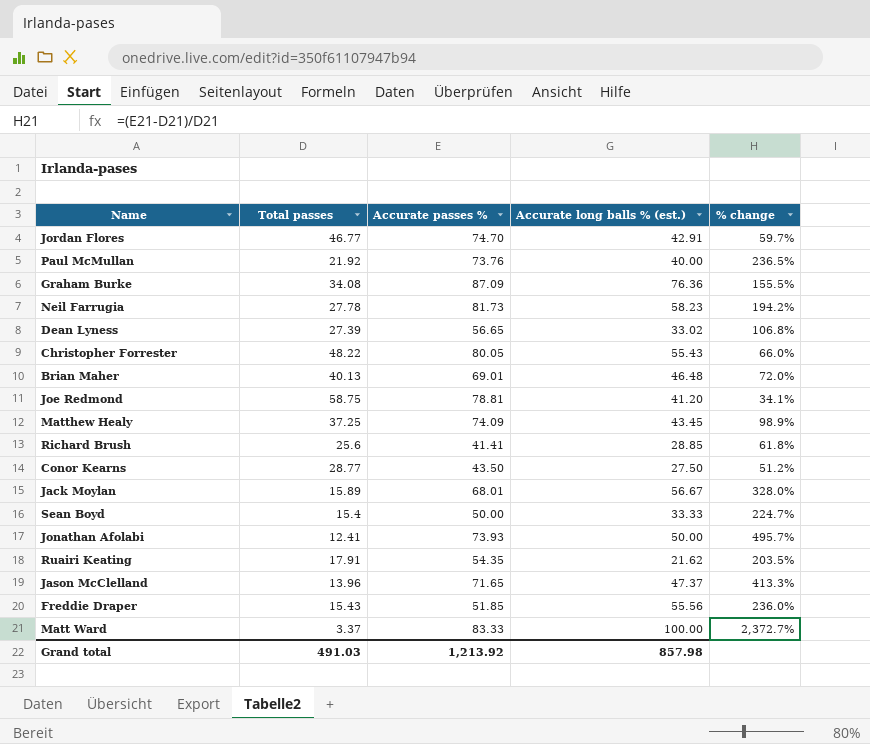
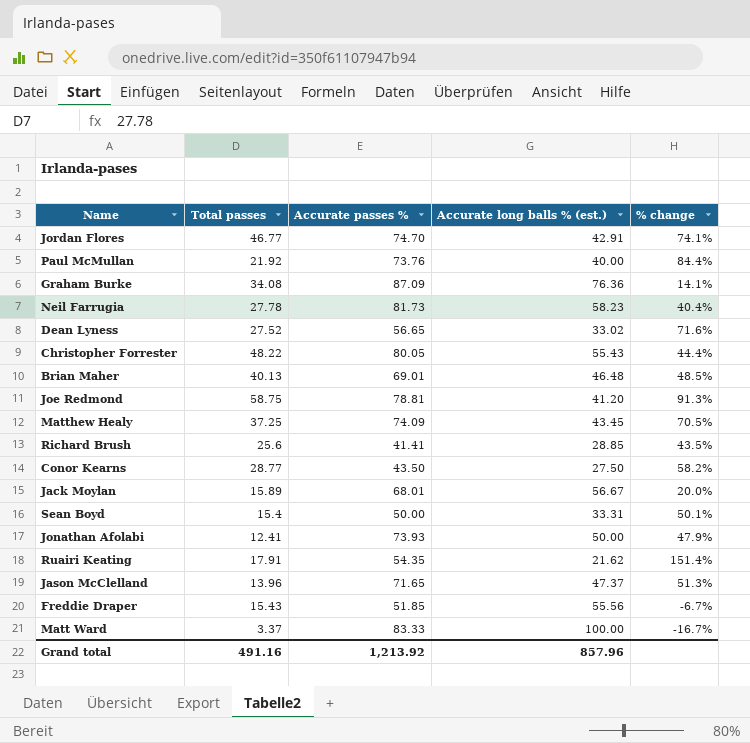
column % change | formula: ([Accurate passes %] - [Total passes]) / [Total passes] -> ([Accurate passes %] - [Accurate long balls % (est.)]) / [Accurate long balls % (est.)]
Dean Lyness | Total passes: 27.39 -> 27.52
Sean Boyd | Accurate long balls % (est.): 33.33 -> 33.31
Grand total | Total passes: 491.03 -> 491.16
Grand total | Accurate long balls % (est.): 857.98 -> 857.96

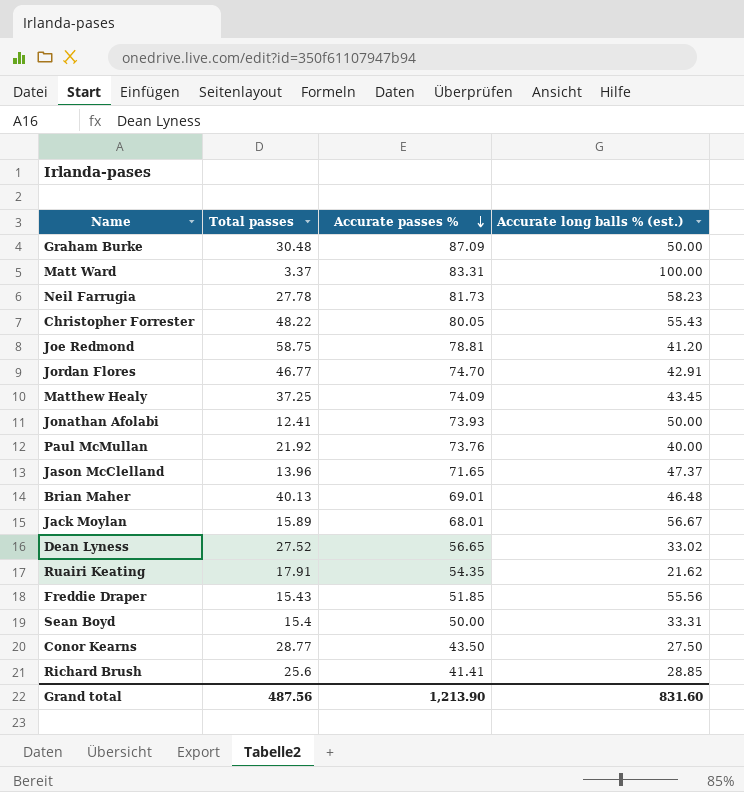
row order: none -> Accurate passes % descending
column % change | formula: ([Accurate passes %] - [Accurate long balls % (est.)]) / [Accurate long balls % (est.)] -> none
Graham Burke | Total passes: 34.08 -> 30.48
Graham Burke | Accurate long balls % (est.): 76.36 -> 50.00
Matt Ward | Accurate passes %: 83.33 -> 83.31
Grand total | Total passes: 491.16 -> 487.56
Grand total | Accurate passes %: 1,213.92 -> 1,213.90
Grand total | Accurate long balls % (est.): 857.96 -> 831.60

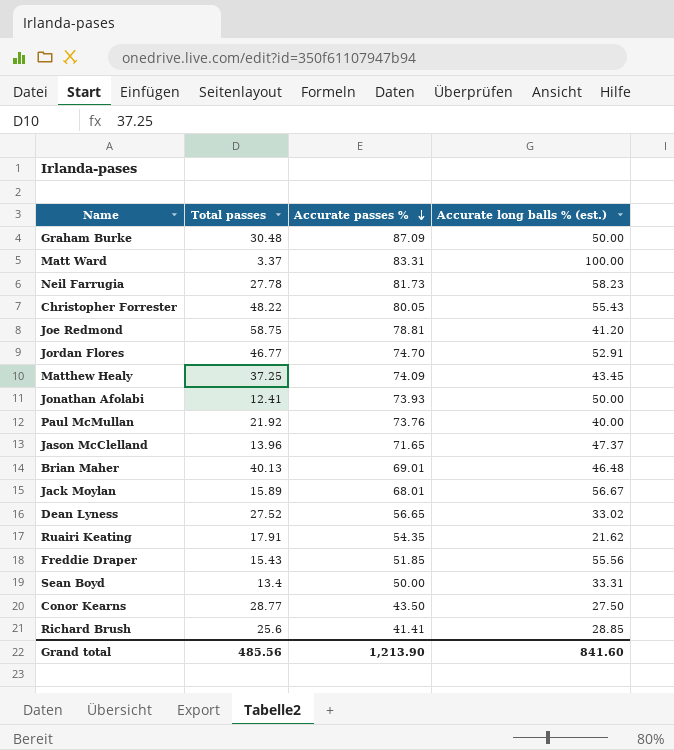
Jordan Flores | Accurate long balls % (est.): 42.91 -> 52.91
Sean Boyd | Total passes: 15.4 -> 13.4
Grand total | Total passes: 487.56 -> 485.56
Grand total | Accurate long balls % (est.): 831.60 -> 841.60

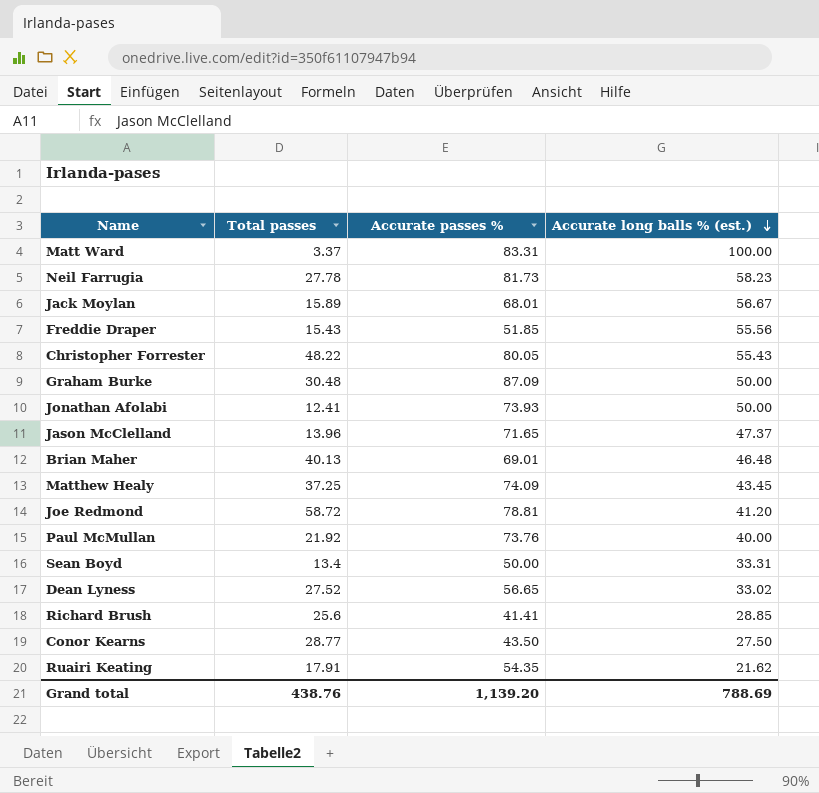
row order: Accurate passes % descending -> Accurate long balls % (est.) descending
row Jordan Flores: 46.77 | 74.70 | 52.91 -> none
Joe Redmond | Total passes: 58.75 -> 58.72
Grand total | Total passes: 485.56 -> 438.76
Grand total | Accurate passes %: 1,213.90 -> 1,139.20
Grand total | Accurate long balls % (est.): 841.60 -> 788.69

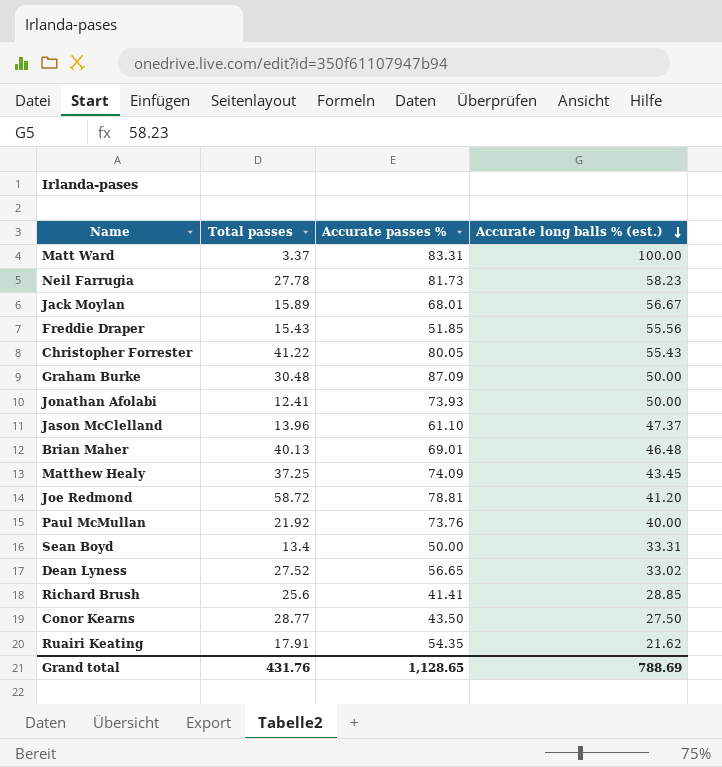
Christopher Forrester | Total passes: 48.22 -> 41.22
Jason McClelland | Accurate passes %: 71.65 -> 61.10
Grand total | Total passes: 438.76 -> 431.76
Grand total | Accurate passes %: 1,139.20 -> 1,128.65

